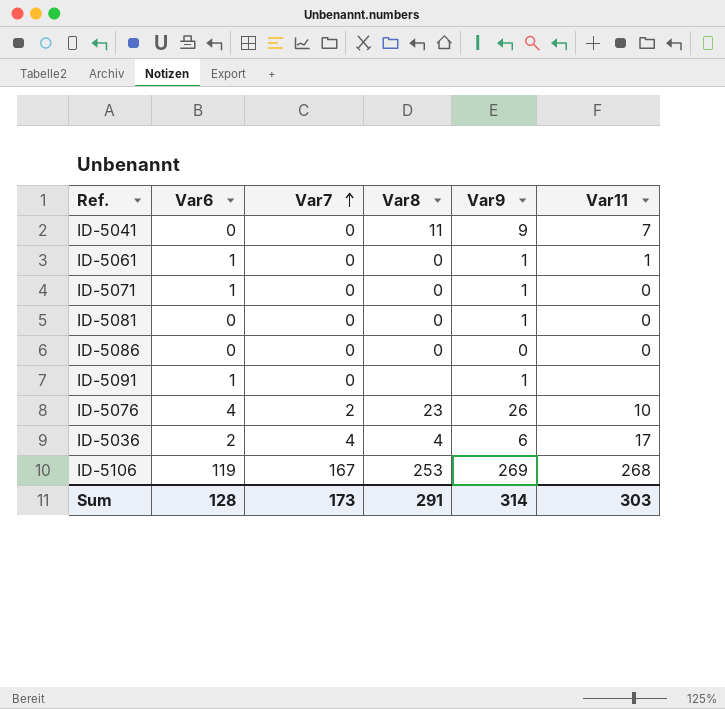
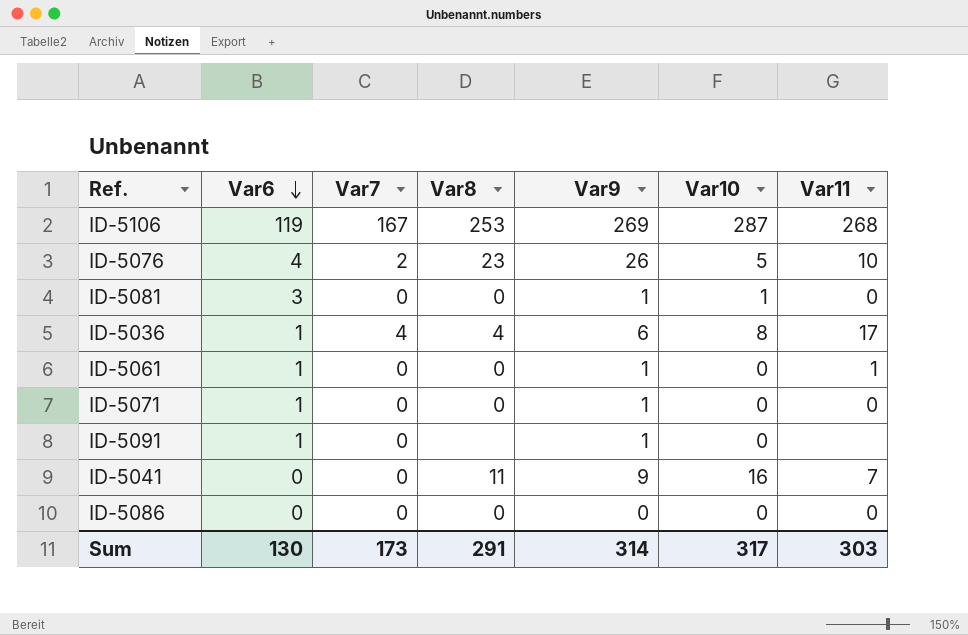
row order: Var7 ascending -> Var6 descending
column Var10 | position: none -> 6
ID-5081 | Var6: 0 -> 3
ID-5036 | Var6: 2 -> 1
Sum | Var6: 128 -> 130

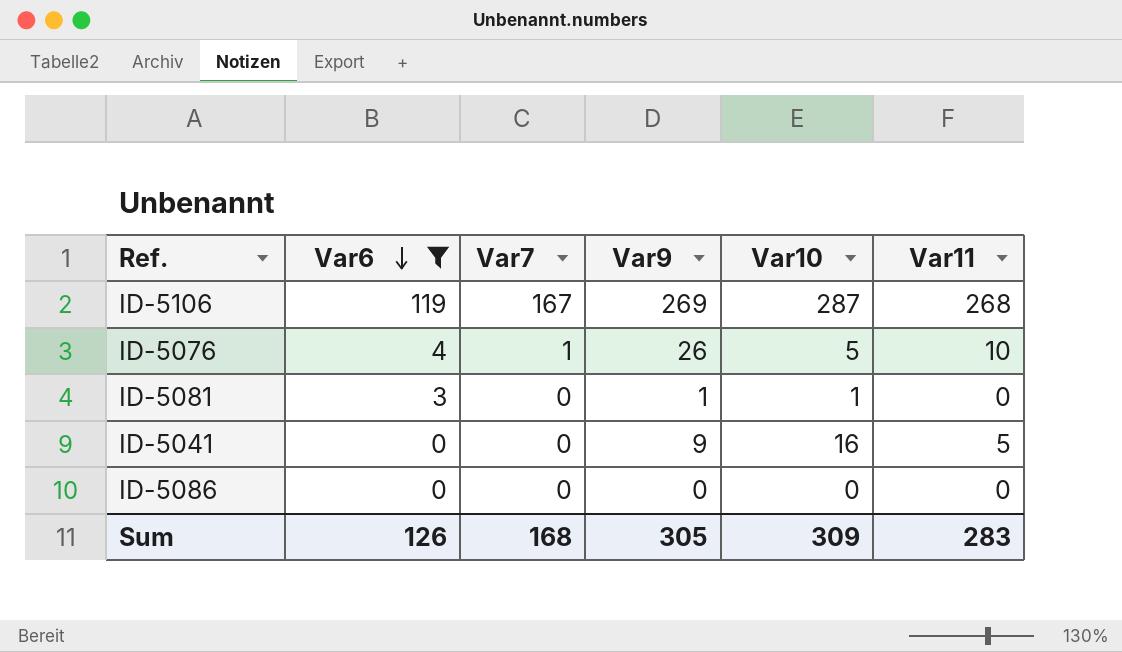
filter: none -> Var6 != 1
column Var8 | position: 4 -> none
ID-5076 | Var7: 2 -> 1
ID-5041 | Var11: 7 -> 5
Sum | Var6: 130 -> 126
Sum | Var7: 173 -> 168
Sum | Var9: 314 -> 305
Sum | Var10: 317 -> 309
Sum | Var11: 303 -> 283

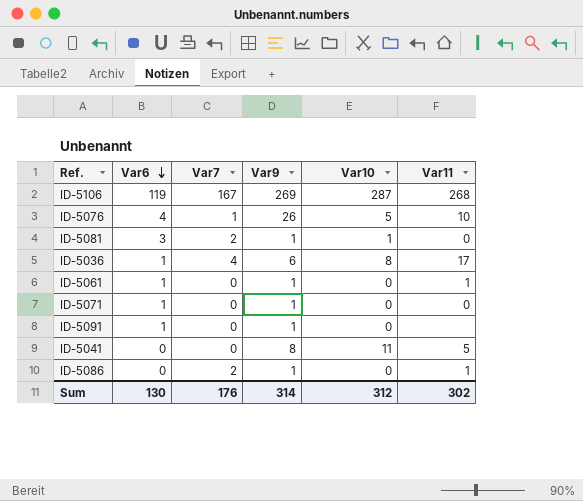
filter: Var6 != 1 -> none
ID-5081 | Var7: 0 -> 2
ID-5041 | Var9: 9 -> 8
ID-5041 | Var10: 16 -> 11
ID-5086 | Var7: 0 -> 2
ID-5086 | Var9: 0 -> 1
ID-5086 | Var11: 0 -> 1
Sum | Var6: 126 -> 130
Sum | Var7: 168 -> 176
Sum | Var9: 305 -> 314
Sum | Var10: 309 -> 312
Sum | Var11: 283 -> 302

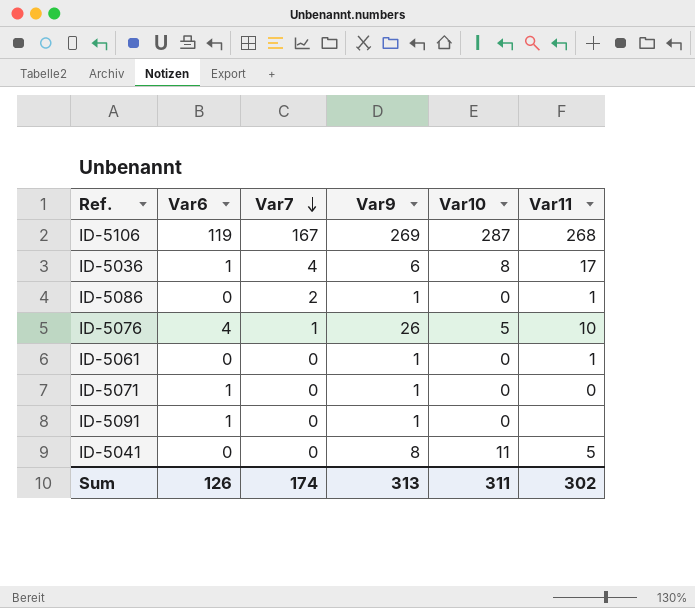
row order: Var6 descending -> Var7 descending
row ID-5081: 3 | 2 | 1 | 1 | 0 -> none
ID-5061 | Var6: 1 -> 0
Sum | Var6: 130 -> 126
Sum | Var7: 176 -> 174
Sum | Var9: 314 -> 313
Sum | Var10: 312 -> 311

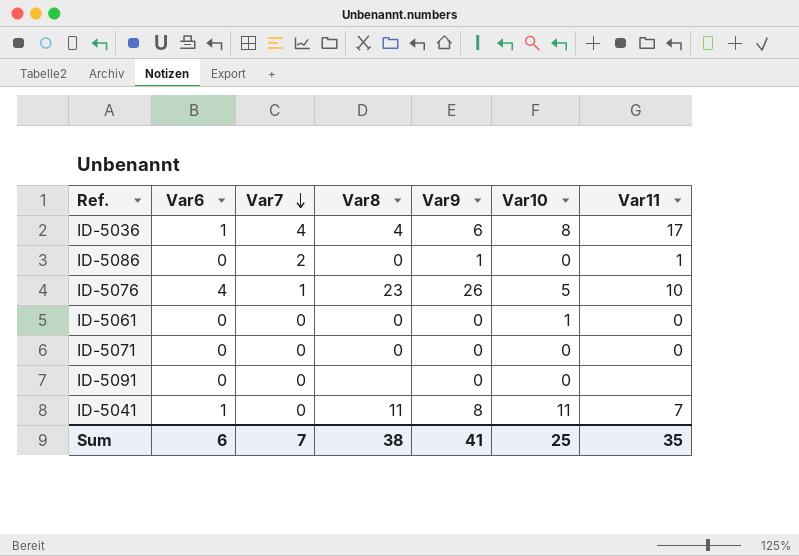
column Var8 | position: none -> 4
row ID-5106: 119 | 167 | 269 | 287 | 268 -> none
ID-5061 | Var9: 1 -> 0
ID-5061 | Var10: 0 -> 1
ID-5061 | Var11: 1 -> 0
ID-5071 | Var6: 1 -> 0
ID-5071 | Var9: 1 -> 0
ID-5091 | Var6: 1 -> 0
ID-5091 | Var9: 1 -> 0
ID-5041 | Var6: 0 -> 1
ID-5041 | Var11: 5 -> 7
Sum | Var6: 126 -> 6
Sum | Var7: 174 -> 7
Sum | Var9: 313 -> 41
Sum | Var10: 311 -> 25
Sum | Var11: 302 -> 35

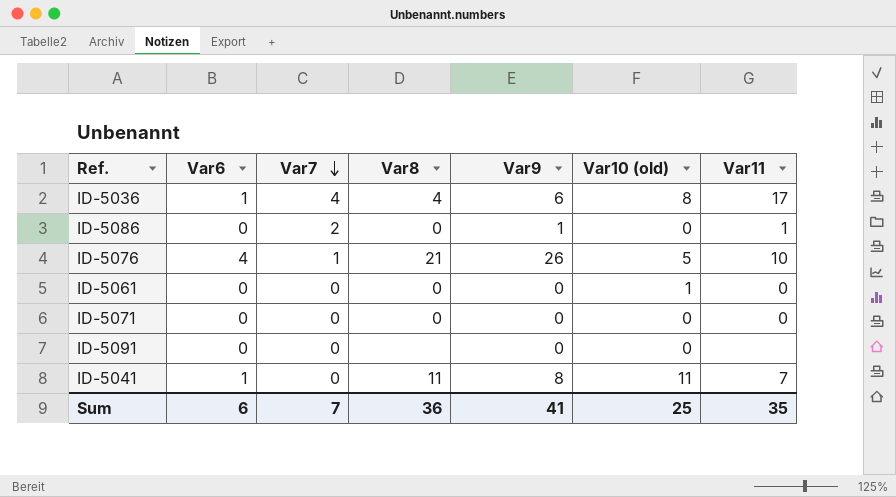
column name: Var10 -> Var10 (old)
ID-5076 | Var8: 23 -> 21
Sum | Var8: 38 -> 36

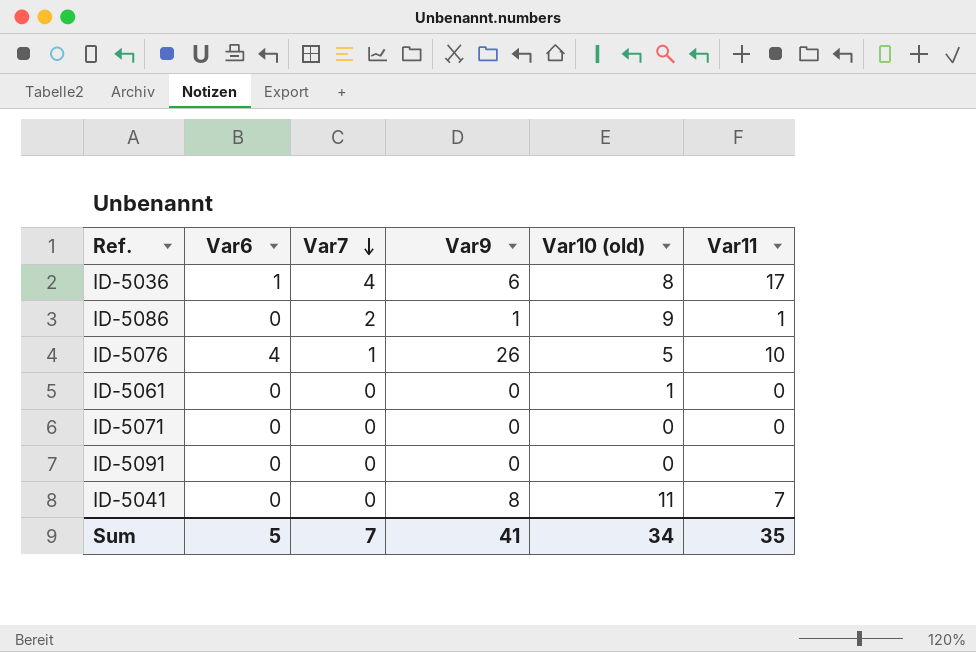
column Var8 | position: 4 -> none
ID-5086 | Var10 (old): 0 -> 9
ID-5041 | Var6: 1 -> 0
Sum | Var6: 6 -> 5
Sum | Var10 (old): 25 -> 34

